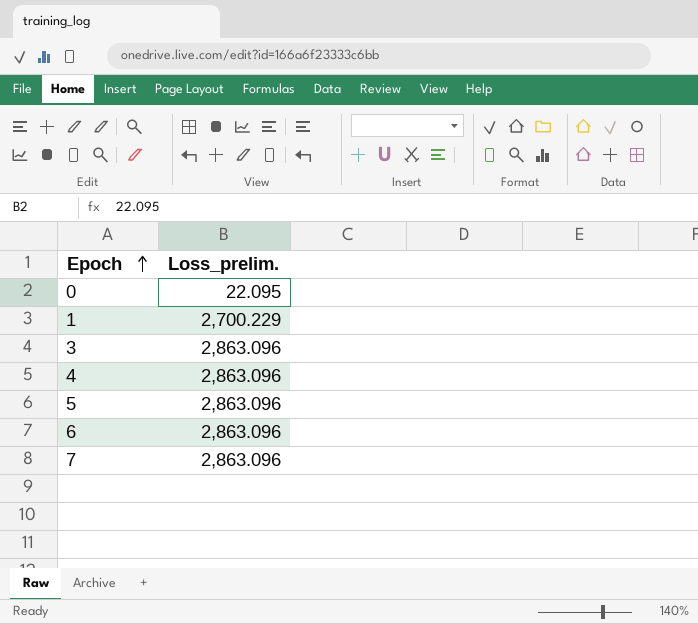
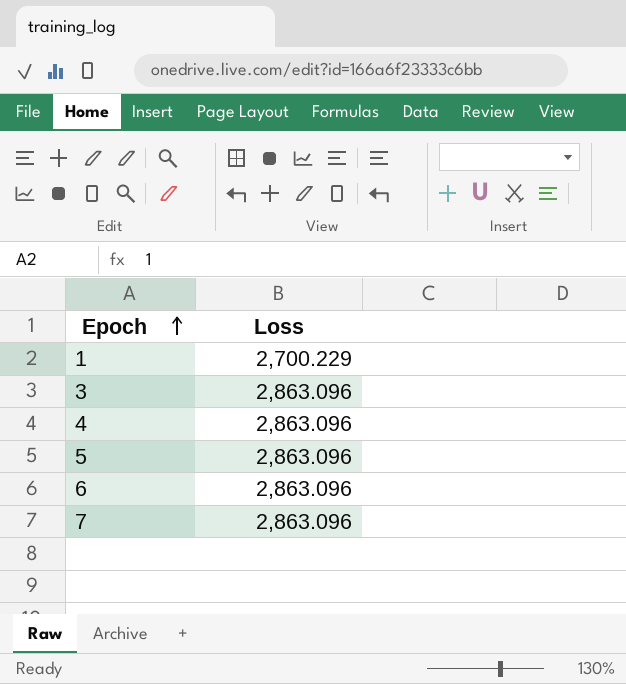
column name: Loss_prelim. -> Loss
row 0: 22.095 -> none

